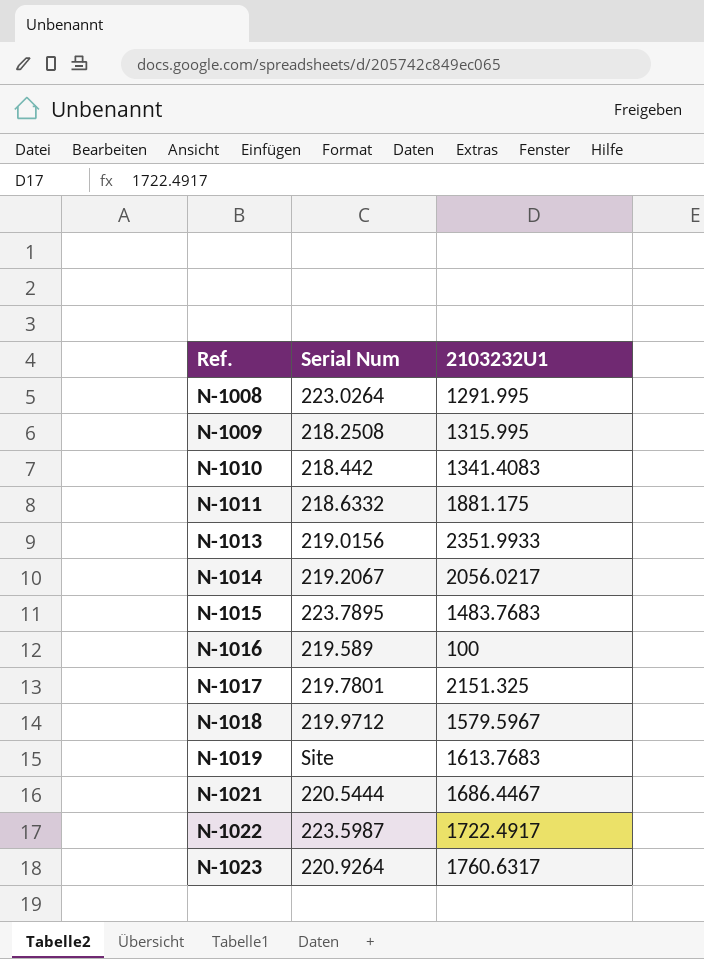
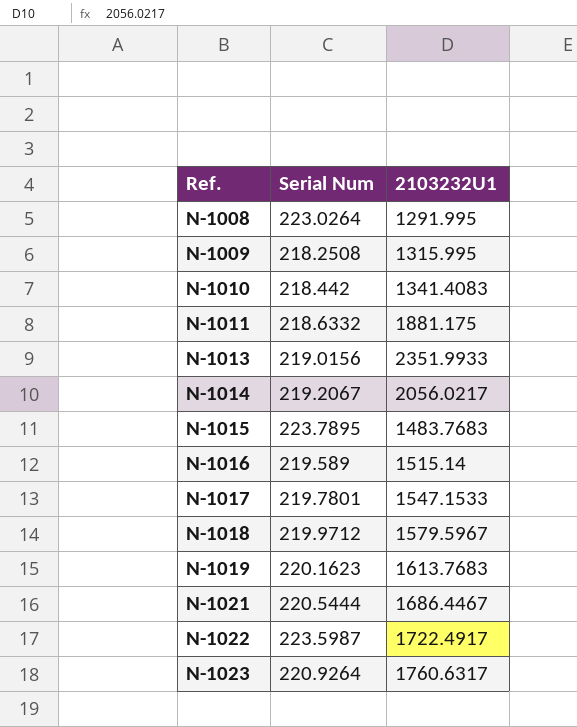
N-1016 | 2103232U1: 100 -> 1515.14
N-1017 | 2103232U1: 2151.325 -> 1547.1533
N-1019 | Serial Num: Site -> 220.1623

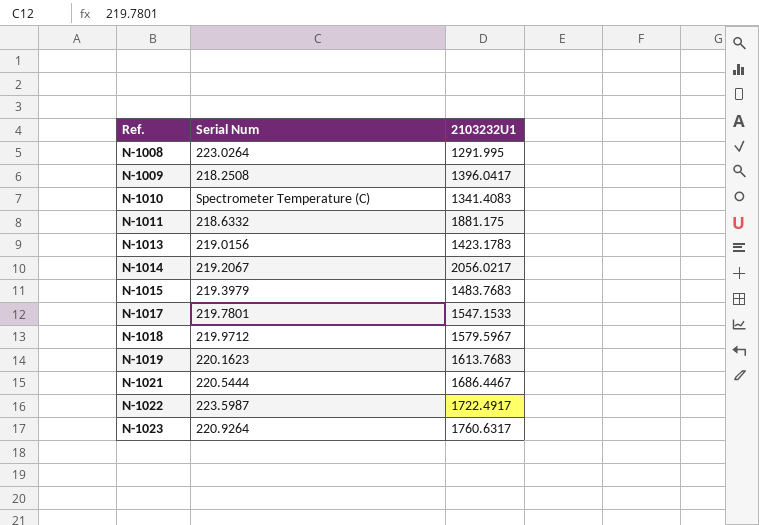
row N-1016: 219.589 | 1515.14 -> none
N-1009 | 2103232U1: 1315.995 -> 1396.0417
N-1010 | Serial Num: 218.442 -> Spectrometer Temperature (C)
N-1013 | 2103232U1: 2351.9933 -> 1423.1783
N-1015 | Serial Num: 223.7895 -> 219.3979

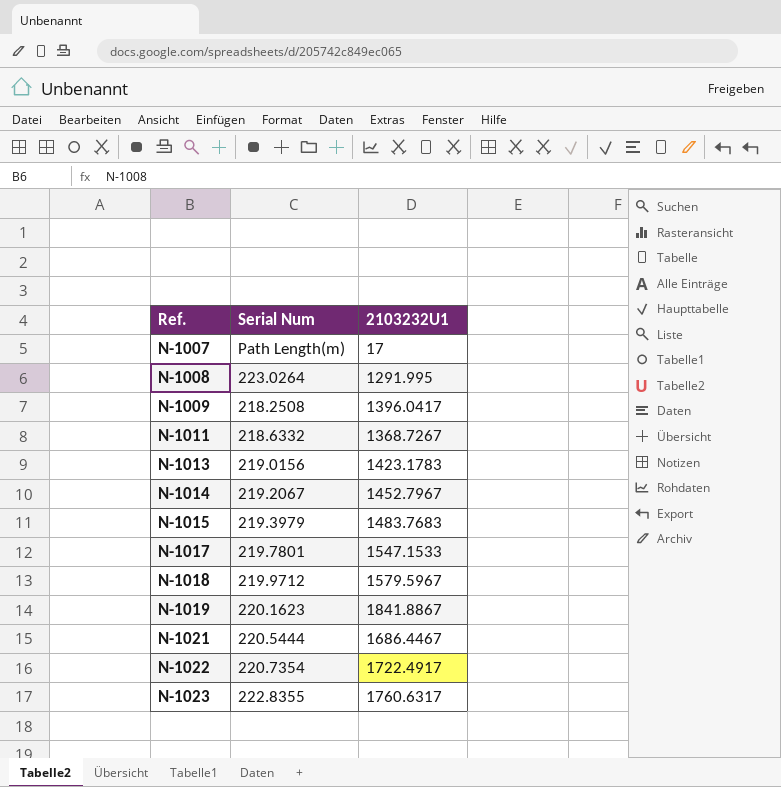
row N-1010: Spectrometer Temperature (C) | 1341.4083 -> none
row N-1007: none -> Path Length(m) | 17
N-1011 | 2103232U1: 1881.175 -> 1368.7267
N-1014 | 2103232U1: 2056.0217 -> 1452.7967
N-1019 | 2103232U1: 1613.7683 -> 1841.8867
N-1022 | Serial Num: 223.5987 -> 220.7354
N-1023 | Serial Num: 220.9264 -> 222.8355

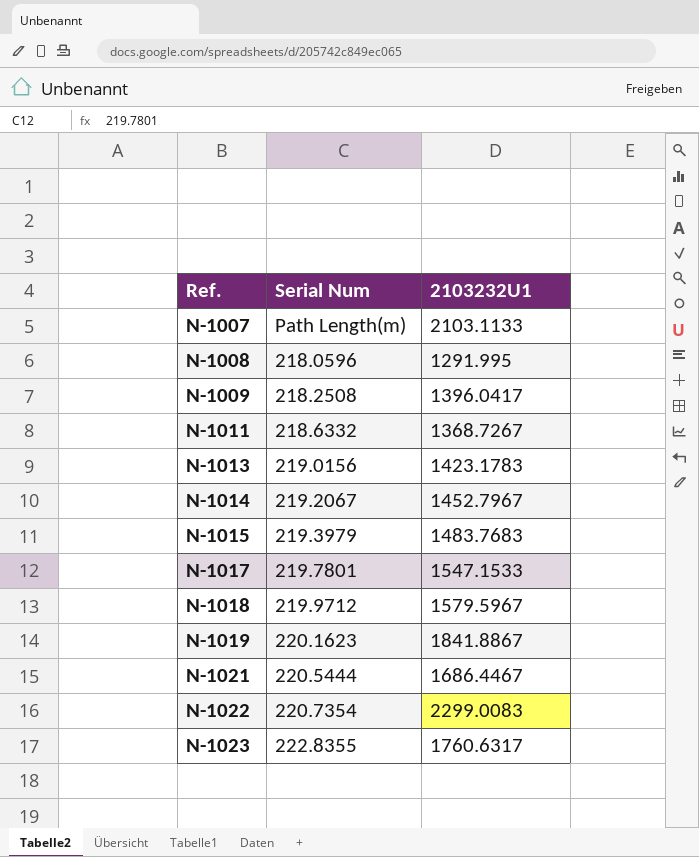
N-1007 | 2103232U1: 17 -> 2103.1133
N-1008 | Serial Num: 223.0264 -> 218.0596
N-1022 | 2103232U1: 1722.4917 -> 2299.0083

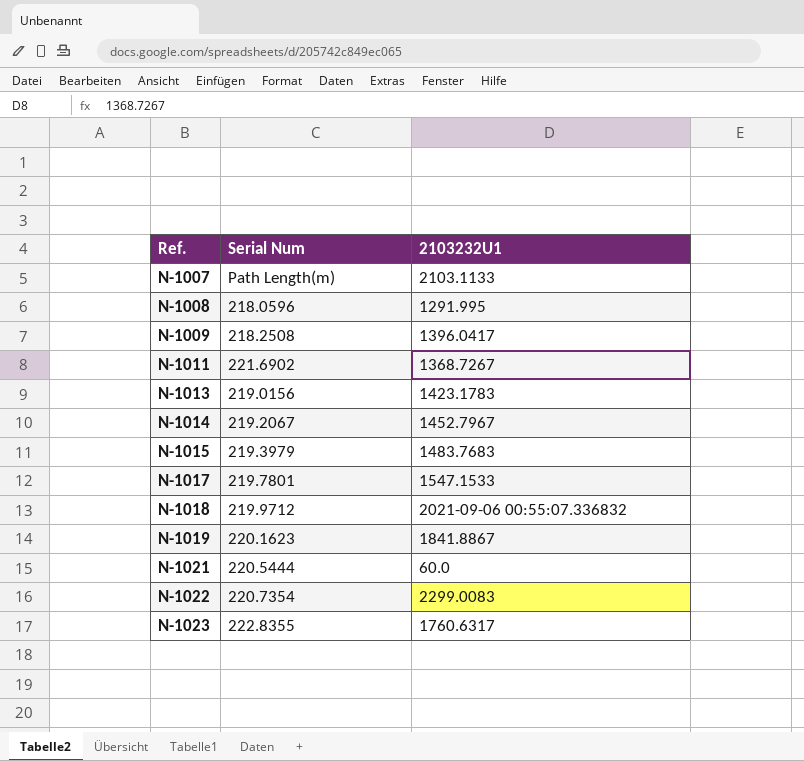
N-1011 | Serial Num: 218.6332 -> 221.6902
N-1018 | 2103232U1: 1579.5967 -> 2021-09-06 00:55:07.336832
N-1021 | 2103232U1: 1686.4467 -> 60.0

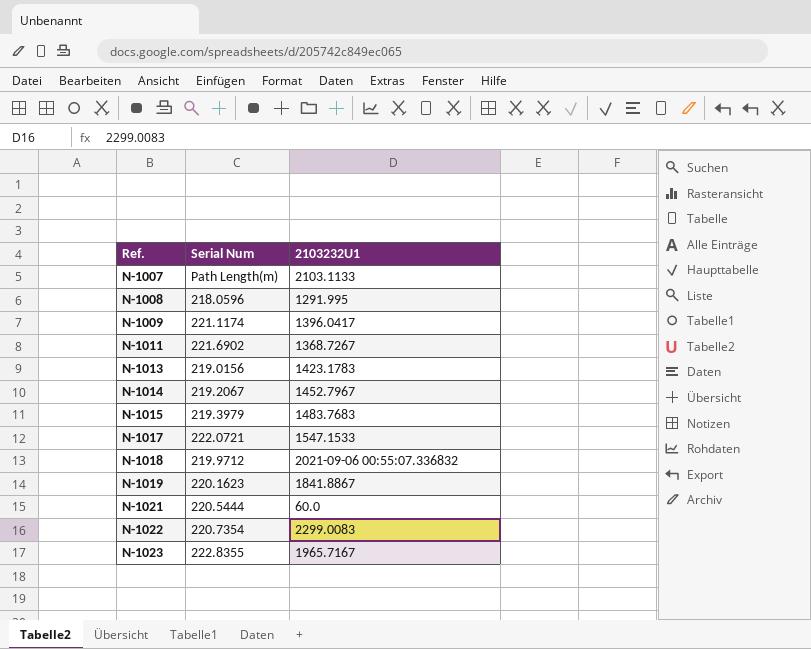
N-1009 | Serial Num: 218.2508 -> 221.1174
N-1017 | Serial Num: 219.7801 -> 222.0721
N-1023 | 2103232U1: 1760.6317 -> 1965.7167

